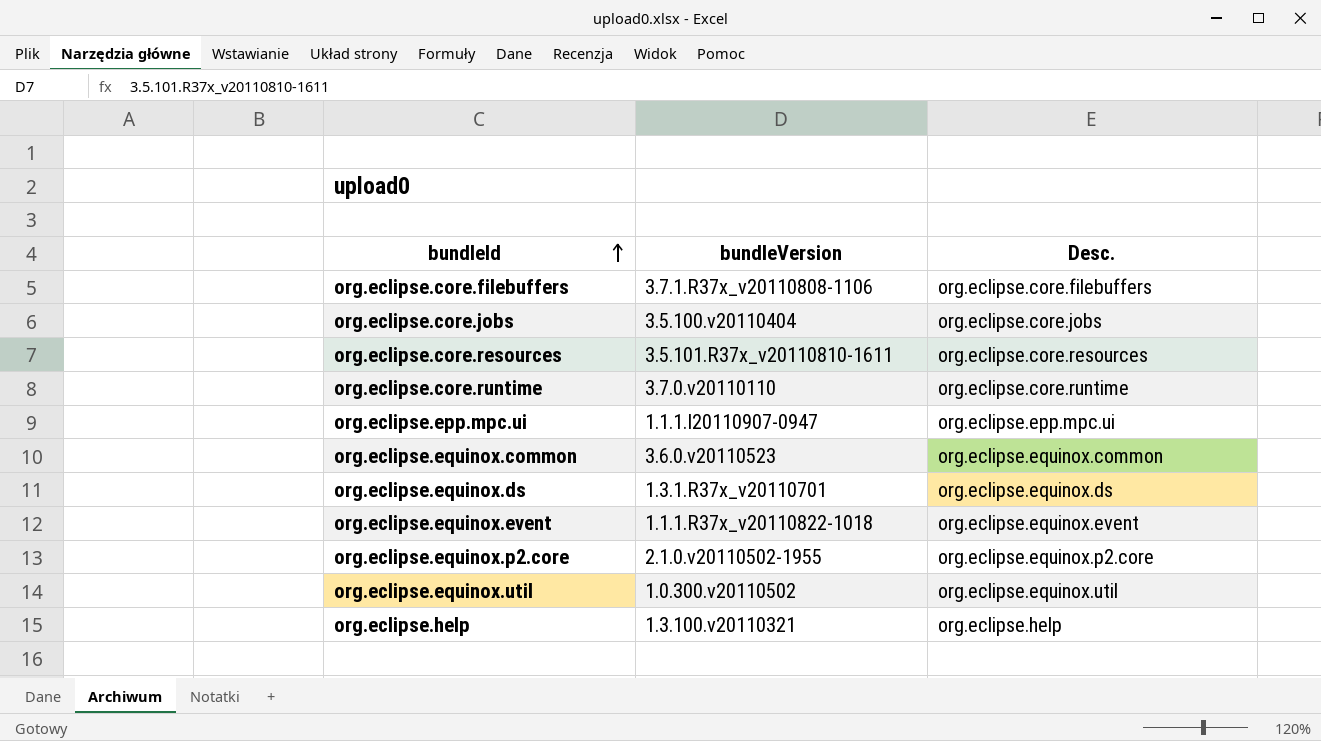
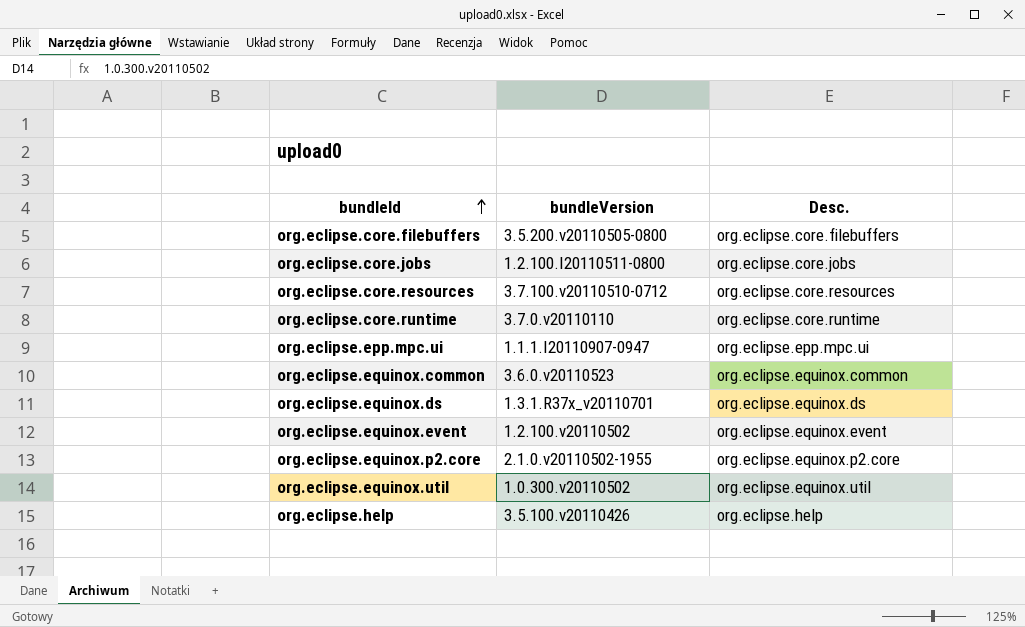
org.eclipse.core.filebuffers | bundleVersion: 3.7.1.R37x_v20110808-1106 -> 3.5.200.v20110505-0800
org.eclipse.core.jobs | bundleVersion: 3.5.100.v20110404 -> 1.2.100.I20110511-0800
org.eclipse.core.resources | bundleVersion: 3.5.101.R37x_v20110810-1611 -> 3.7.100.v20110510-0712
org.eclipse.equinox.event | bundleVersion: 1.1.1.R37x_v20110822-1018 -> 1.2.100.v20110502
org.eclipse.help | bundleVersion: 1.3.100.v20110321 -> 3.5.100.v20110426

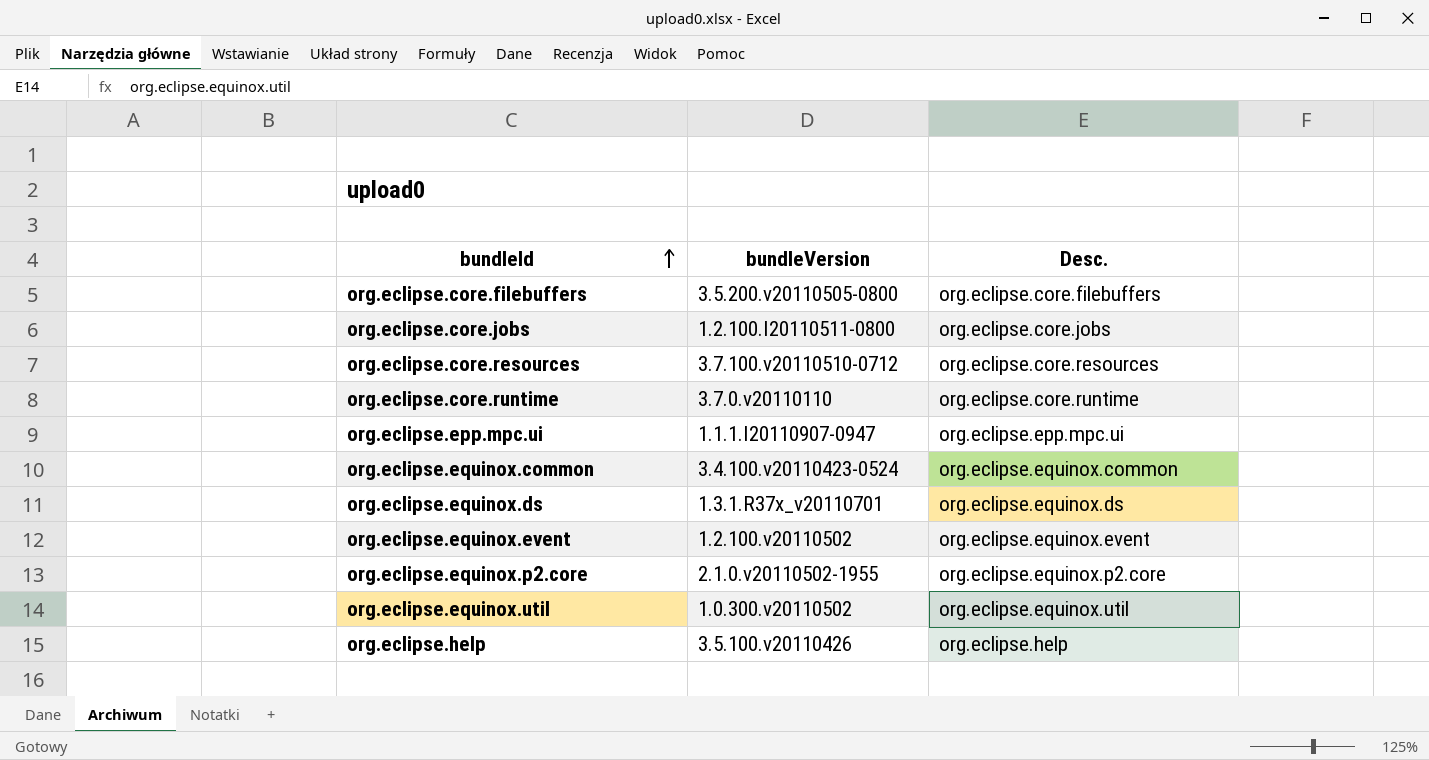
org.eclipse.equinox.common | bundleVersion: 3.6.0.v20110523 -> 3.4.100.v20110423-0524

